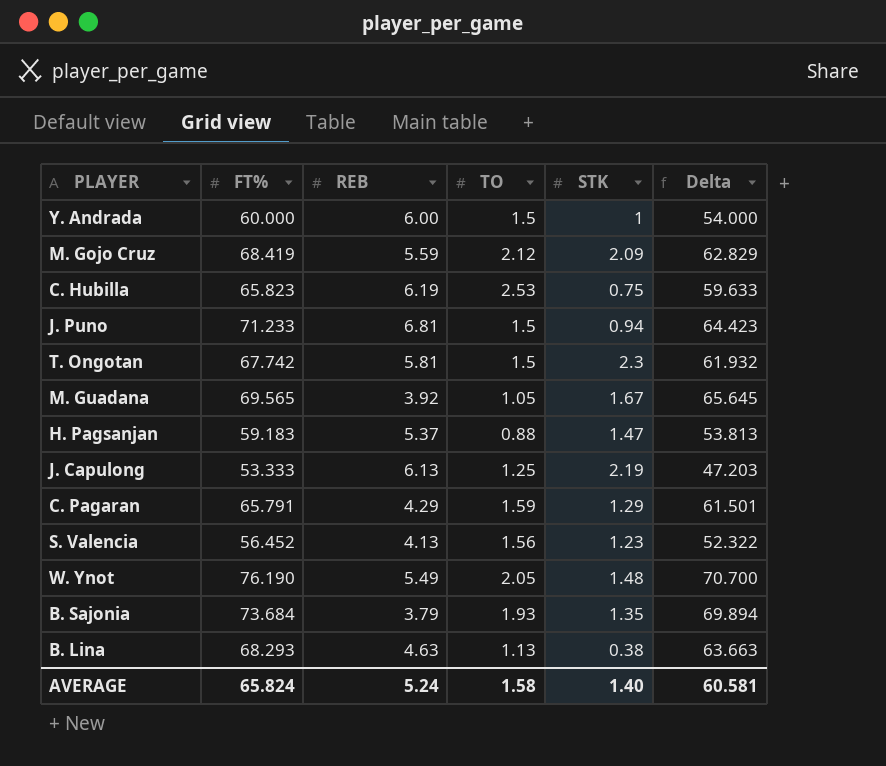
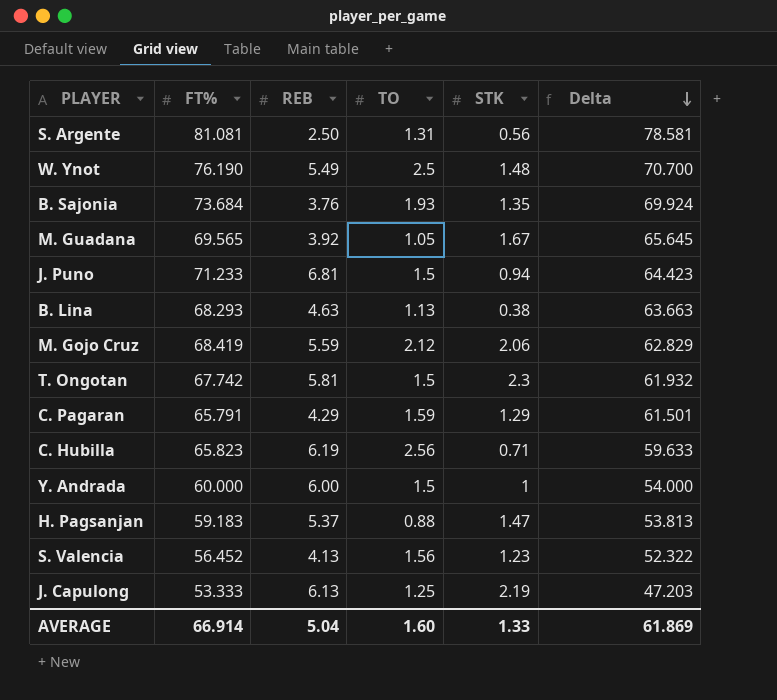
row order: none -> Delta descending
row S. Argente: none -> 81.081 | 2.50 | 1.31 | 0.56 | 78.581
W. Ynot | TO: 2.05 -> 2.5
B. Sajonia | REB: 3.79 -> 3.76
B. Sajonia | Delta: 69.894 -> 69.924
M. Gojo Cruz | STK: 2.09 -> 2.06
C. Hubilla | TO: 2.53 -> 2.56
C. Hubilla | STK: 0.75 -> 0.71
AVERAGE | FT%: 65.824 -> 66.914
AVERAGE | REB: 5.24 -> 5.04
AVERAGE | TO: 1.58 -> 1.60
AVERAGE | STK: 1.40 -> 1.33
AVERAGE | Delta: 60.581 -> 61.869

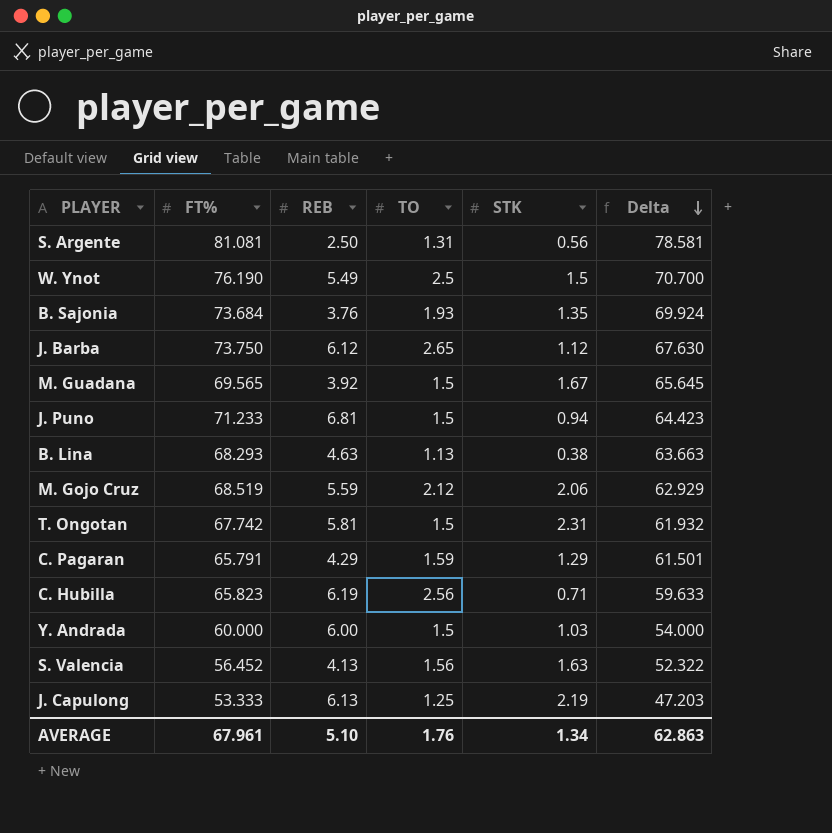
row H. Pagsanjan: 59.183 | 5.37 | 0.88 | 1.47 | 53.813 -> none
W. Ynot | STK: 1.48 -> 1.5
row J. Barba: none -> 73.750 | 6.12 | 2.65 | 1.12 | 67.630
M. Guadana | TO: 1.05 -> 1.5
M. Gojo Cruz | FT%: 68.419 -> 68.519
M. Gojo Cruz | Delta: 62.829 -> 62.929
T. Ongotan | STK: 2.3 -> 2.31
Y. Andrada | STK: 1 -> 1.03
S. Valencia | STK: 1.23 -> 1.63
AVERAGE | FT%: 66.914 -> 67.961
AVERAGE | REB: 5.04 -> 5.10
AVERAGE | TO: 1.60 -> 1.76
AVERAGE | STK: 1.33 -> 1.34
AVERAGE | Delta: 61.869 -> 62.863

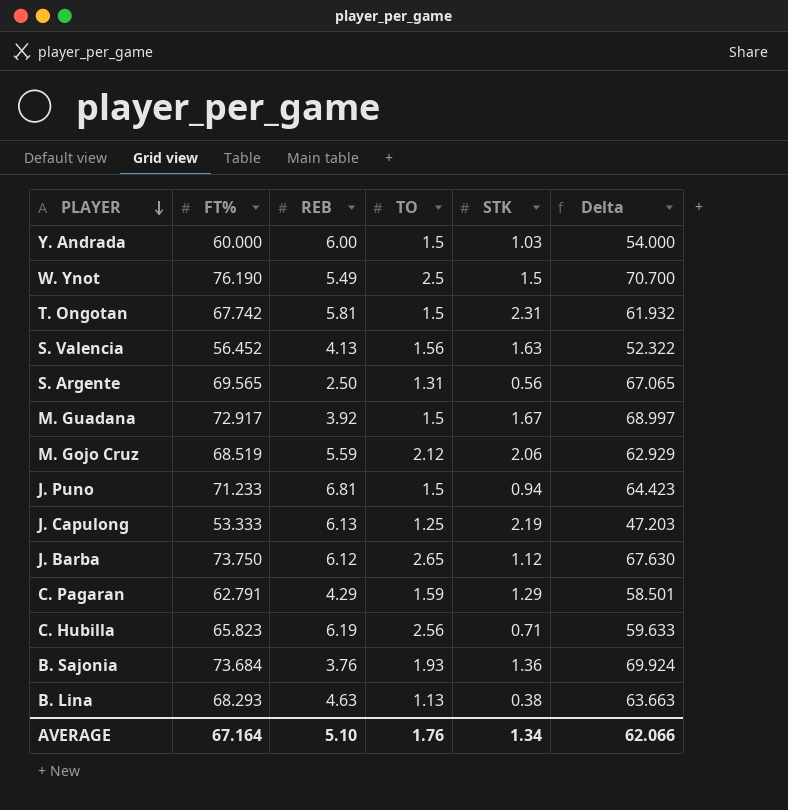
row order: Delta descending -> PLAYER descending
S. Argente | FT%: 81.081 -> 69.565
S. Argente | Delta: 78.581 -> 67.065
M. Guadana | FT%: 69.565 -> 72.917
M. Guadana | Delta: 65.645 -> 68.997
C. Pagaran | FT%: 65.791 -> 62.791
C. Pagaran | Delta: 61.501 -> 58.501
B. Sajonia | STK: 1.35 -> 1.36
AVERAGE | FT%: 67.961 -> 67.164
AVERAGE | Delta: 62.863 -> 62.066

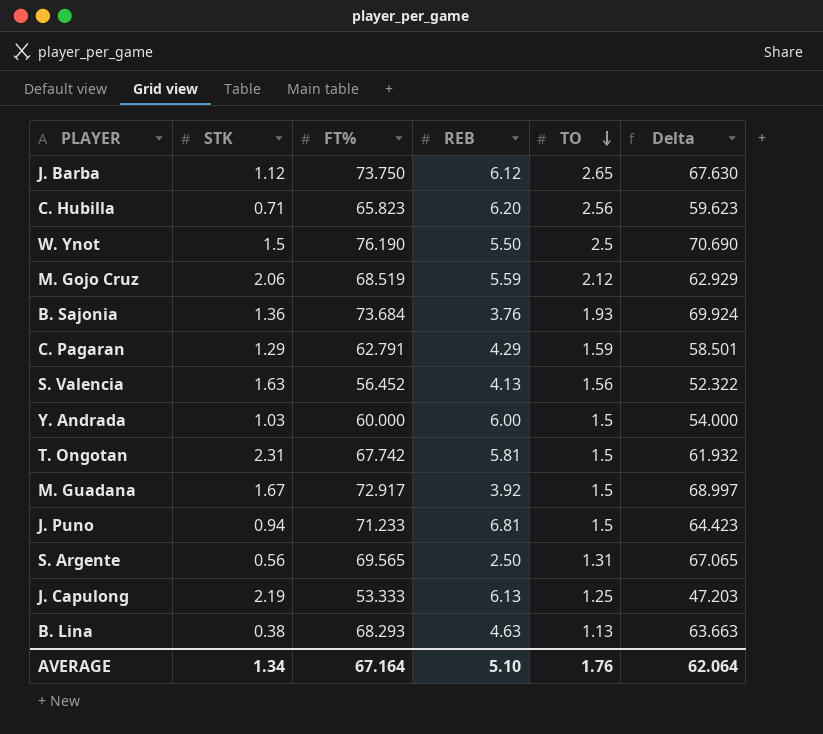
row order: PLAYER descending -> TO descending
column STK | position: 5 -> 2
C. Hubilla | REB: 6.19 -> 6.20
C. Hubilla | Delta: 59.633 -> 59.623
W. Ynot | REB: 5.49 -> 5.50
W. Ynot | Delta: 70.700 -> 70.690
AVERAGE | Delta: 62.066 -> 62.064

